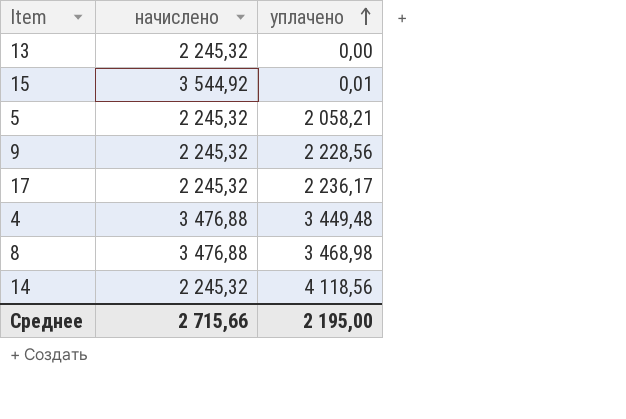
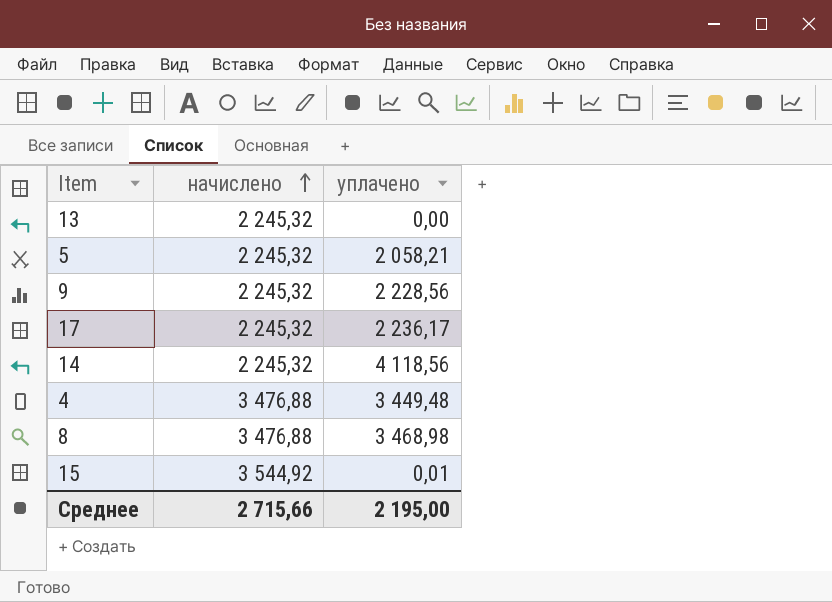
row order: уплачено ascending -> начислено ascending

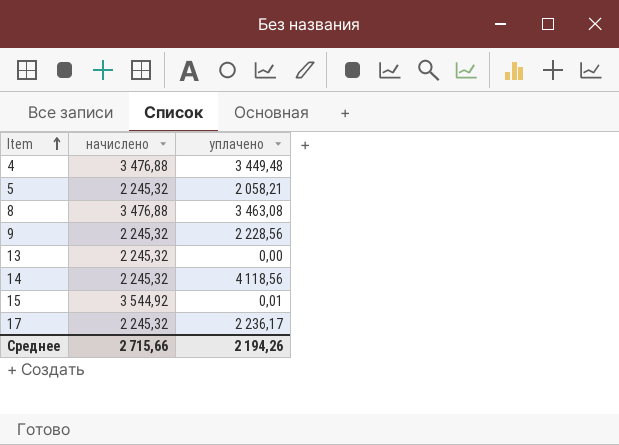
row order: начислено ascending -> Item ascending
8 | уплачено: 3 468,98 -> 3 463,08
Среднее | уплачено: 2 195,00 -> 2 194,26

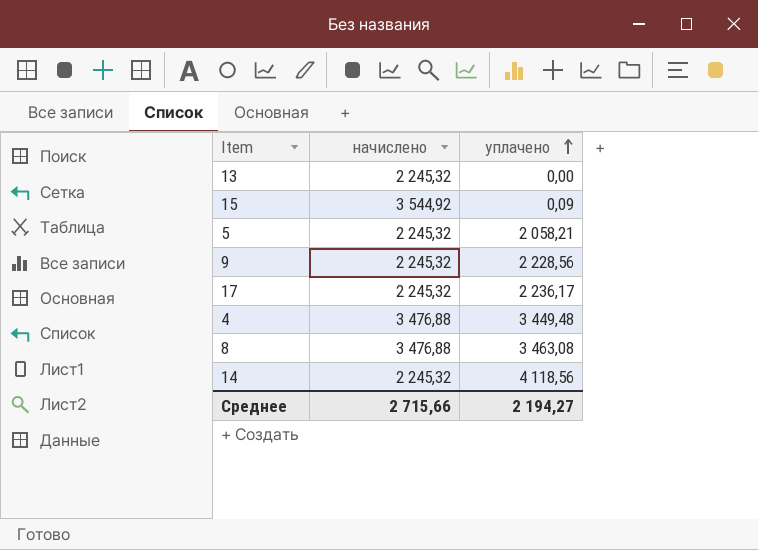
row order: Item ascending -> уплачено ascending
15 | уплачено: 0,01 -> 0,09
Среднее | уплачено: 2 194,26 -> 2 194,27

